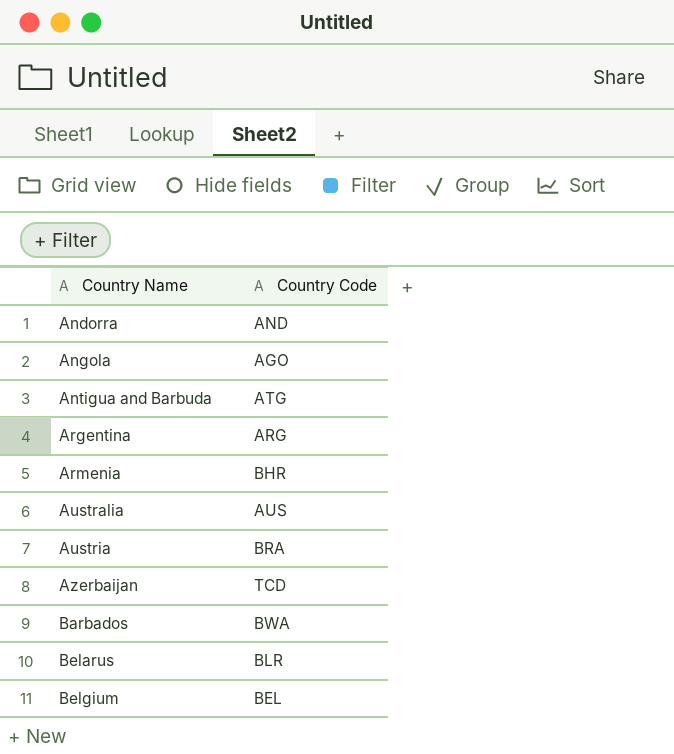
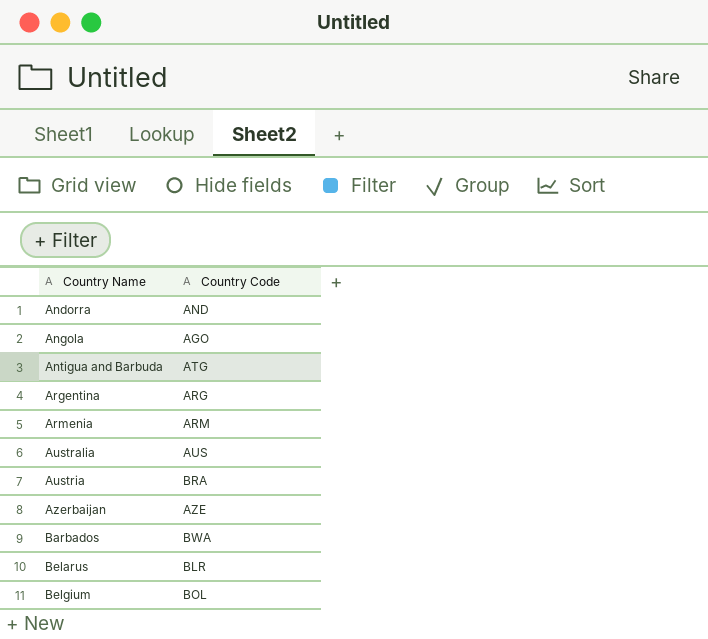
Armenia | Country Code: BHR -> ARM
Azerbaijan | Country Code: TCD -> AZE
Belgium | Country Code: BEL -> BOL

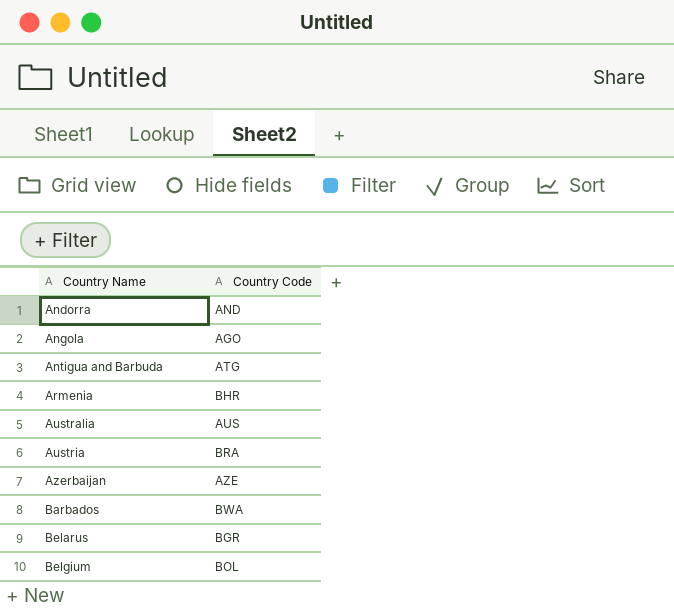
row Argentina: ARG -> none
Armenia | Country Code: ARM -> BHR
Belarus | Country Code: BLR -> BGR

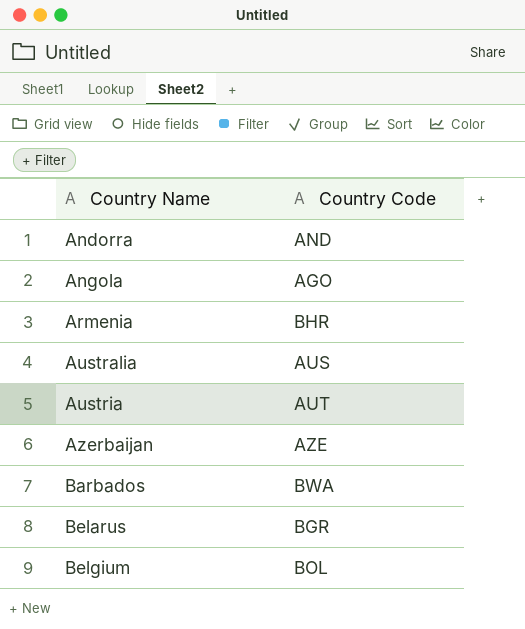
row Antigua and Barbuda: ATG -> none
Austria | Country Code: BRA -> AUT

